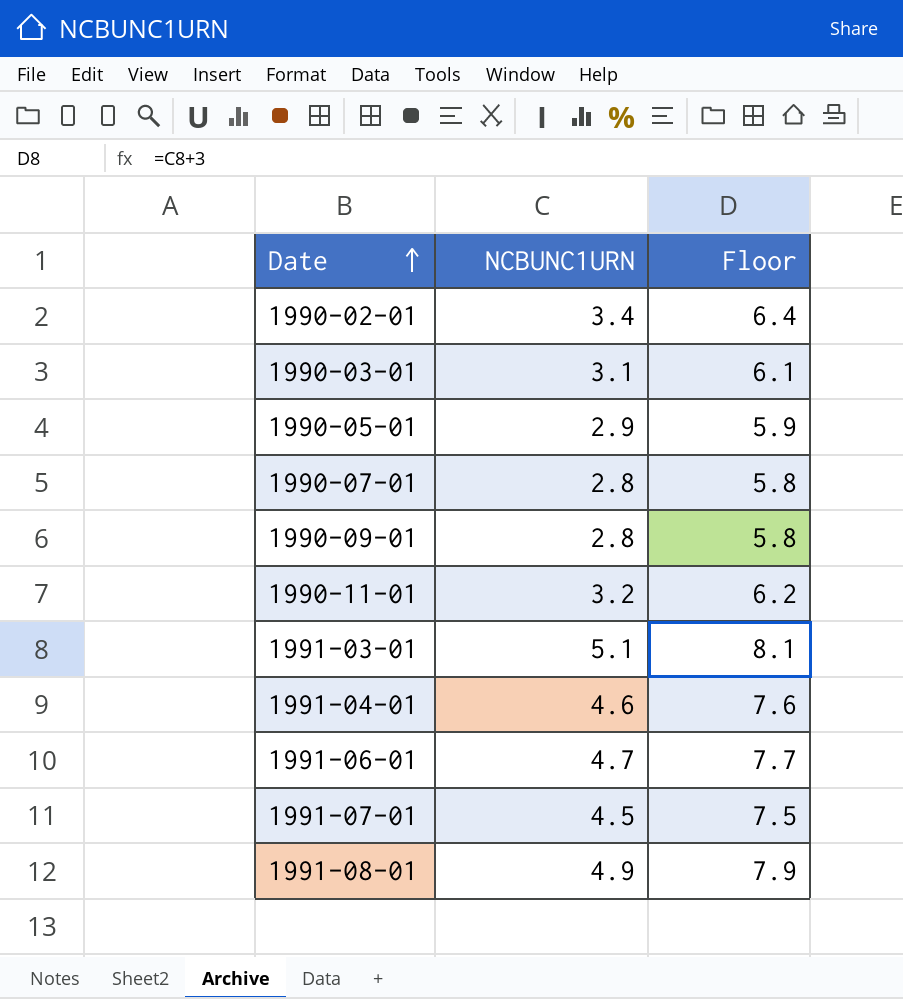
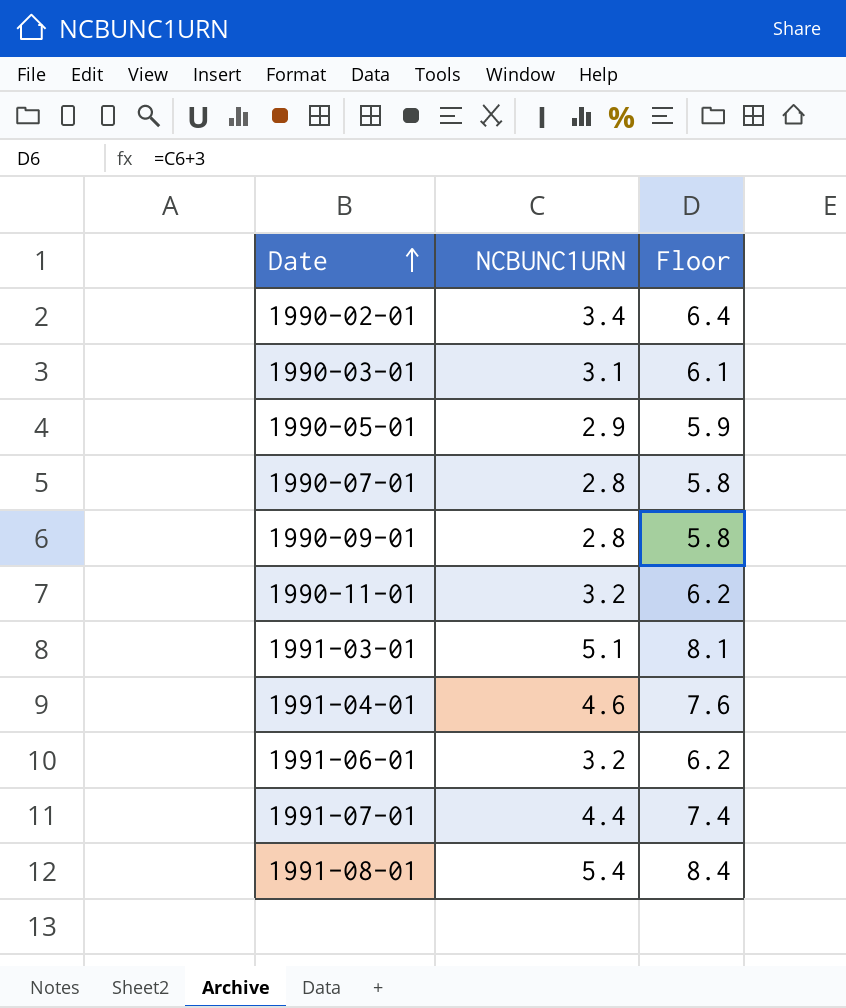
1991-06-01 | NCBUNC1URN: 4.7 -> 3.2
1991-06-01 | Floor: 7.7 -> 6.2
1991-07-01 | NCBUNC1URN: 4.5 -> 4.4
1991-07-01 | Floor: 7.5 -> 7.4
1991-08-01 | NCBUNC1URN: 4.9 -> 5.4
1991-08-01 | Floor: 7.9 -> 8.4

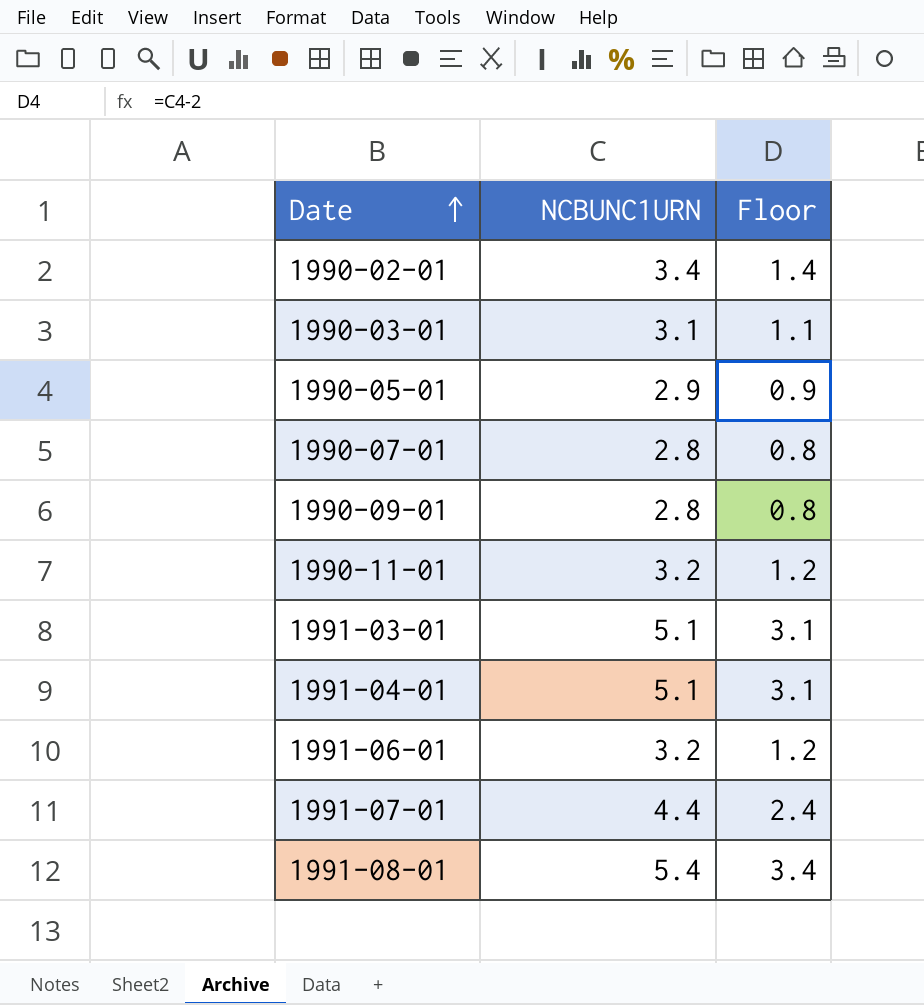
column Floor | formula: [NCBUNC1URN] + 3 -> [NCBUNC1URN] - 2
1991-04-01 | NCBUNC1URN: 4.6 -> 5.1

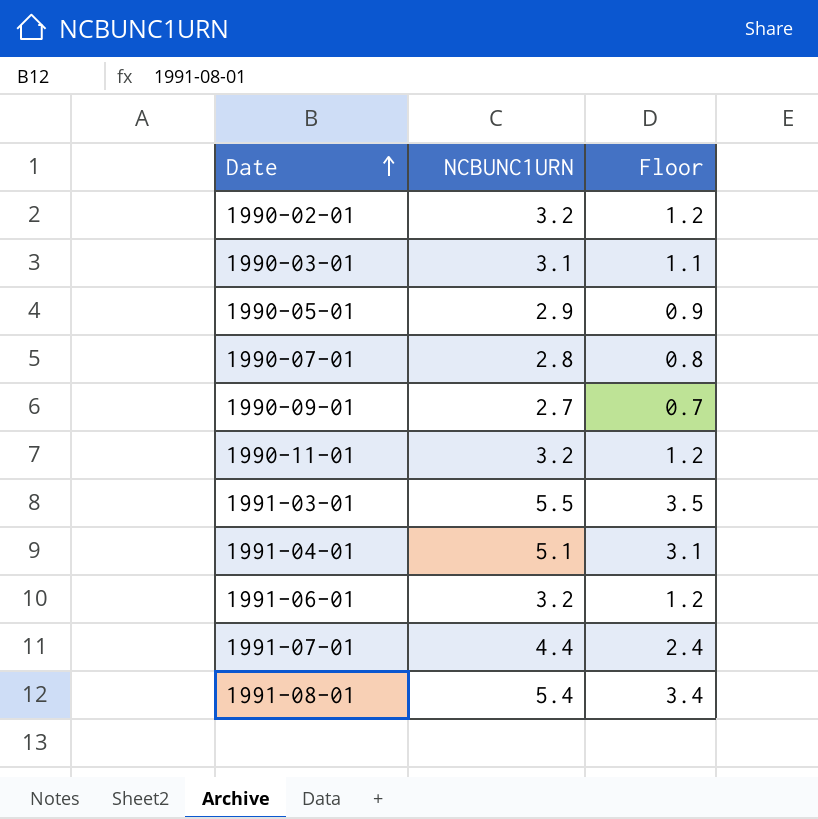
1990-02-01 | NCBUNC1URN: 3.4 -> 3.2
1990-02-01 | Floor: 1.4 -> 1.2
1990-09-01 | NCBUNC1URN: 2.8 -> 2.7
1990-09-01 | Floor: 0.8 -> 0.7
1991-03-01 | NCBUNC1URN: 5.1 -> 5.5
1991-03-01 | Floor: 3.1 -> 3.5

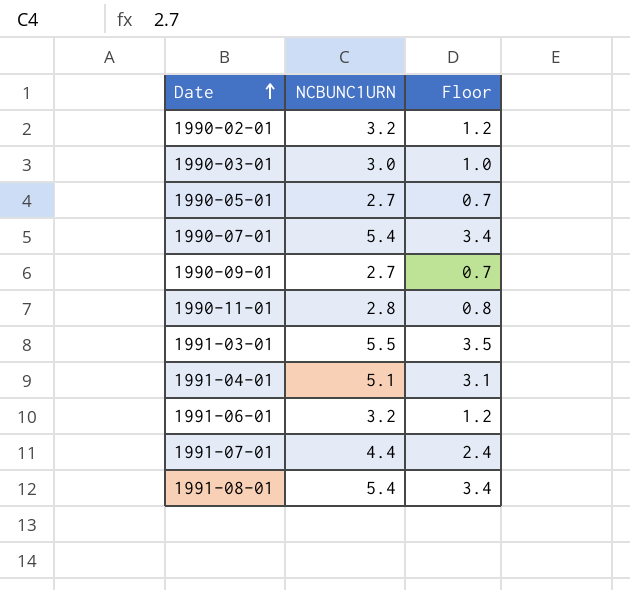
1990-03-01 | NCBUNC1URN: 3.1 -> 3.0
1990-03-01 | Floor: 1.1 -> 1.0
1990-05-01 | NCBUNC1URN: 2.9 -> 2.7
1990-05-01 | Floor: 0.9 -> 0.7
1990-07-01 | NCBUNC1URN: 2.8 -> 5.4
1990-07-01 | Floor: 0.8 -> 3.4
1990-11-01 | NCBUNC1URN: 3.2 -> 2.8
1990-11-01 | Floor: 1.2 -> 0.8

